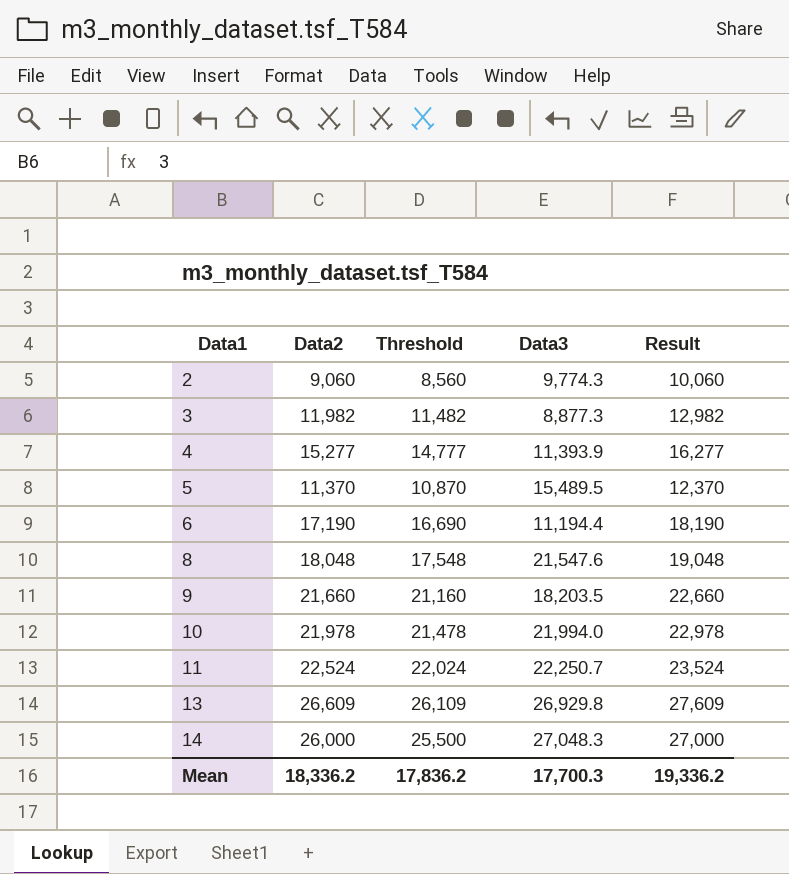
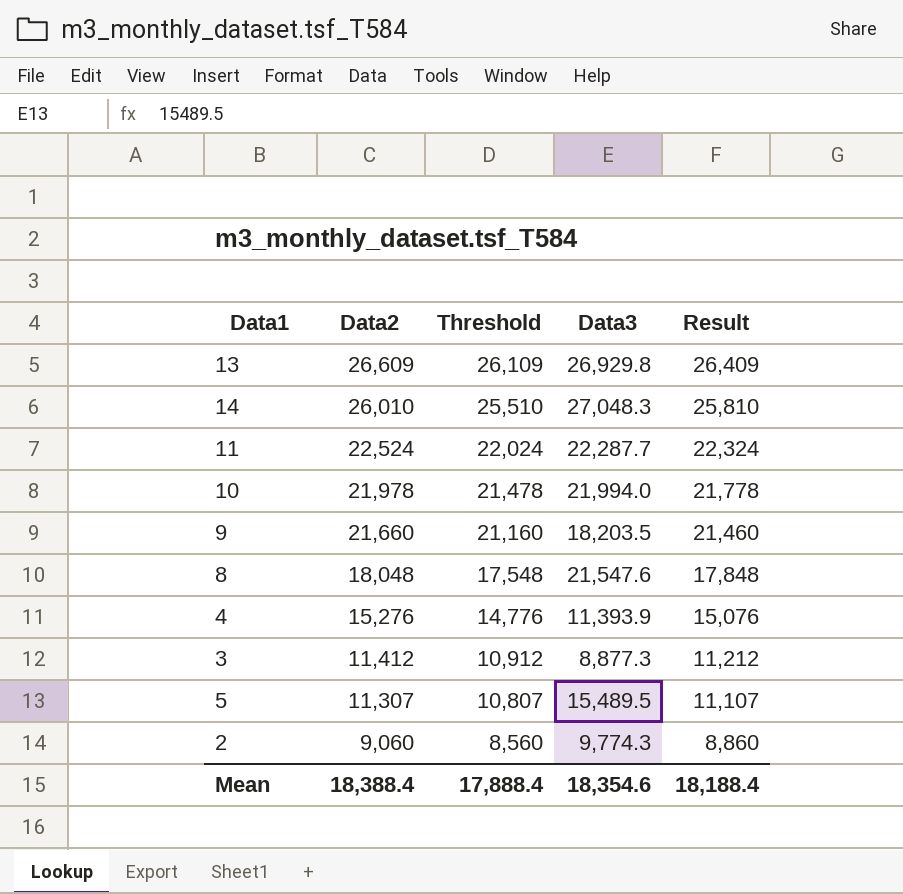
row order: Data1 ascending -> Data2 descending
column Result | formula: [Data2] + 1000 -> [Data2] - 200
row 6: 17,190 | 16,690 | 11,194.4 | 18,190 -> none
14 | Data2: 26,000 -> 26,010
14 | Threshold: 25,500 -> 25,510
11 | Data3: 22,250.7 -> 22,287.7
4 | Data2: 15,277 -> 15,276
4 | Threshold: 14,777 -> 14,776
3 | Data2: 11,982 -> 11,412
3 | Threshold: 11,482 -> 10,912
5 | Data2: 11,370 -> 11,307
5 | Threshold: 10,870 -> 10,807
Mean | Data2: 18,336.2 -> 18,388.4
Mean | Threshold: 17,836.2 -> 17,888.4
Mean | Data3: 17,700.3 -> 18,354.6
Mean | Result: 19,336.2 -> 18,188.4

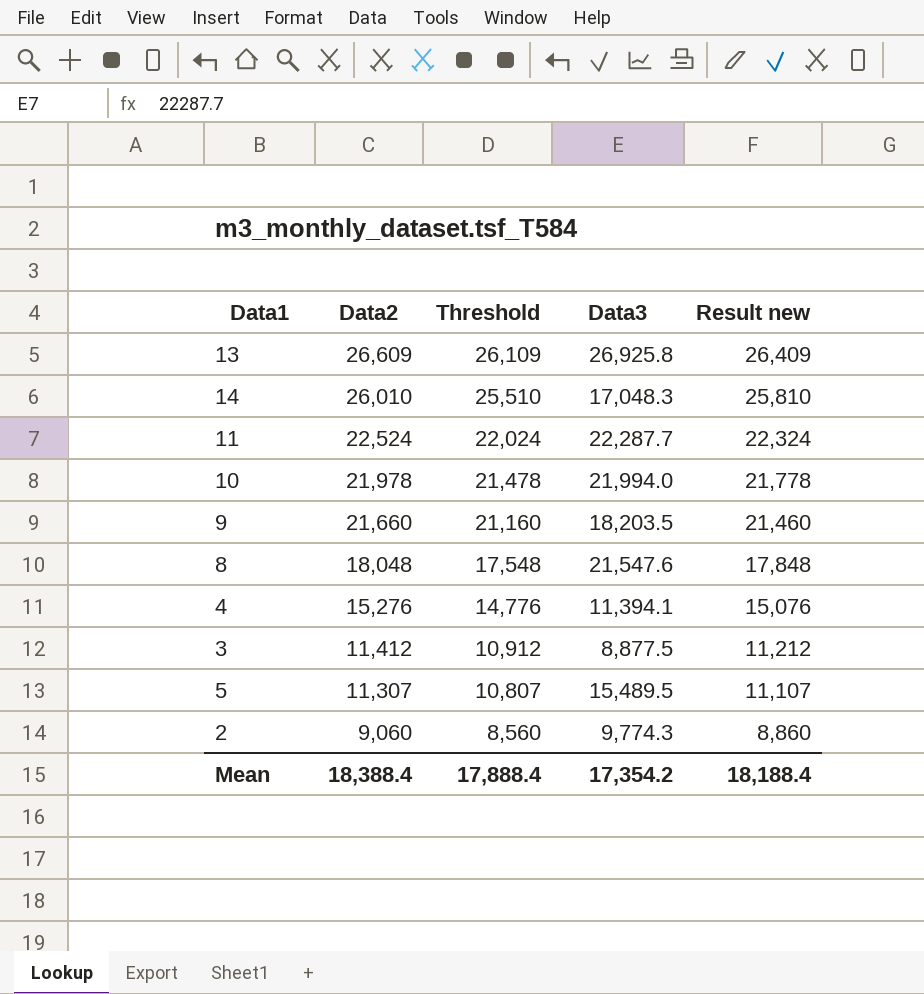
column name: Result -> Result new
13 | Data3: 26,929.8 -> 26,925.8
14 | Data3: 27,048.3 -> 17,048.3
4 | Data3: 11,393.9 -> 11,394.1
3 | Data3: 8,877.3 -> 8,877.5
Mean | Data3: 18,354.6 -> 17,354.2

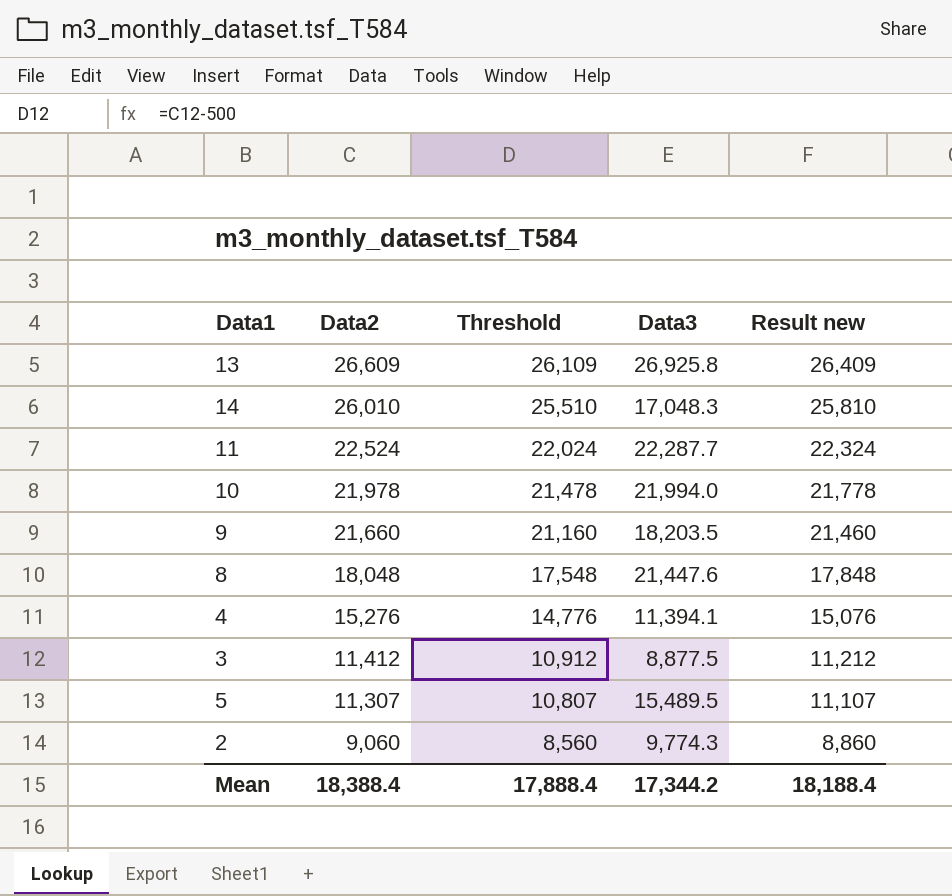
8 | Data3: 21,547.6 -> 21,447.6
Mean | Data3: 17,354.2 -> 17,344.2

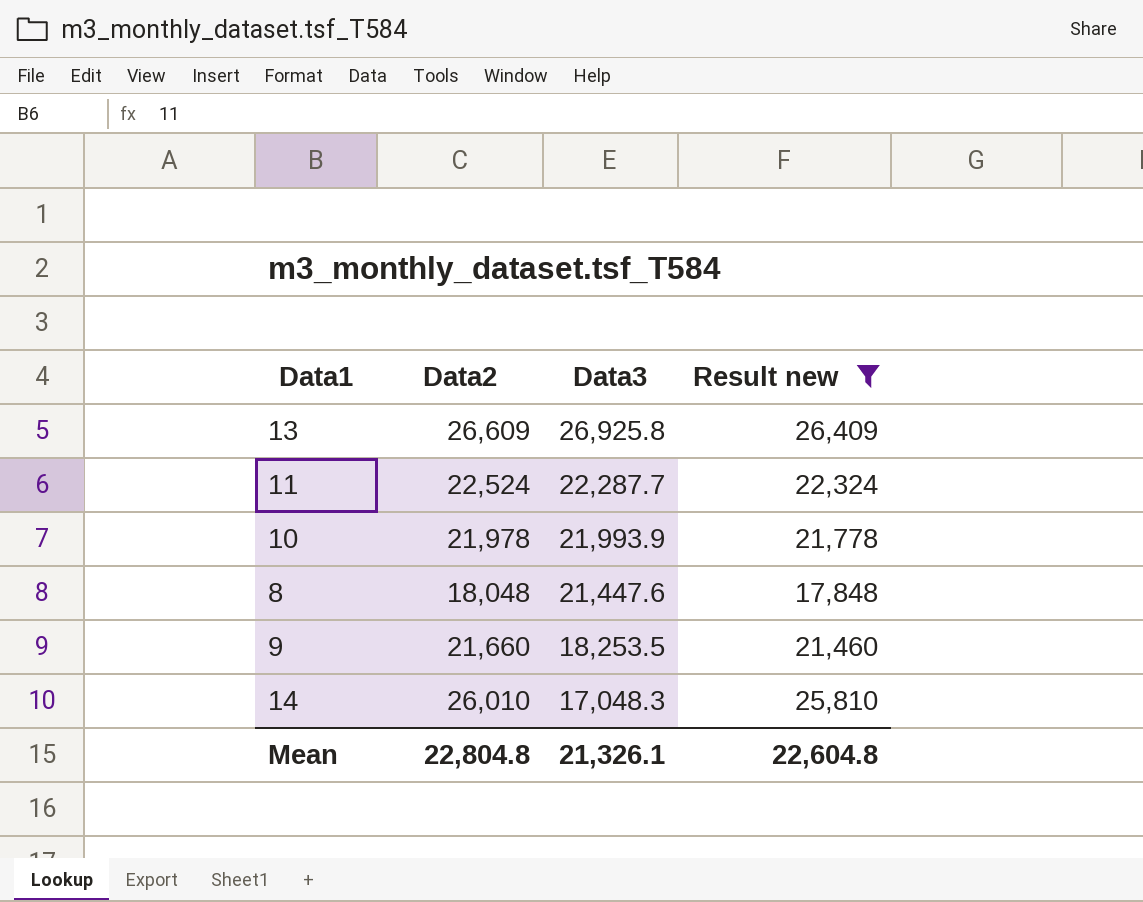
filter: none -> Result new >= 17,848
row order: Data2 descending -> Data3 descending
column Threshold | formula: [Data2] - 500 -> none
10 | Data3: 21,994.0 -> 21,993.9
9 | Data3: 18,203.5 -> 18,253.5
Mean | Data2: 18,388.4 -> 22,804.8
Mean | Data3: 17,344.2 -> 21,326.1
Mean | Result new: 18,188.4 -> 22,604.8

